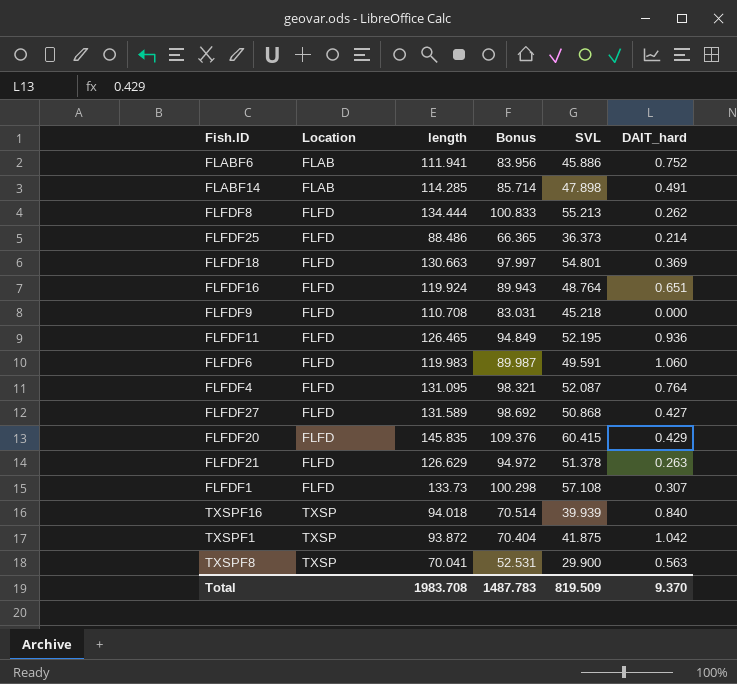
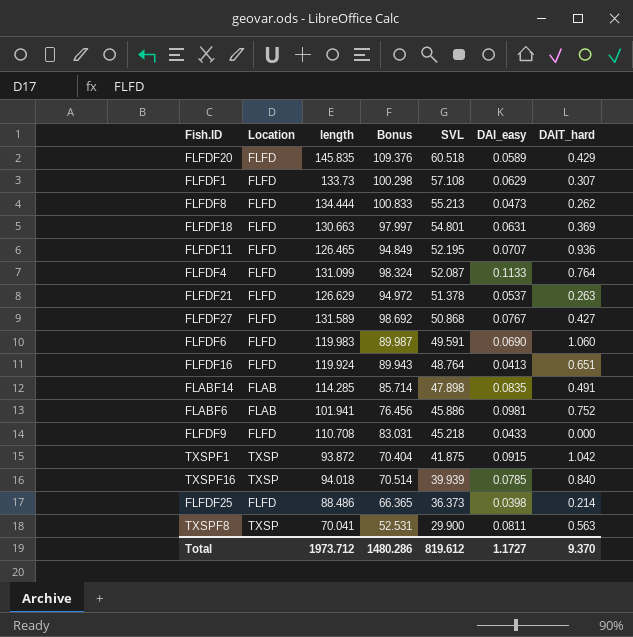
row order: Location ascending -> SVL descending
column DAI_easy | position: none -> 6
FLFDF20 | SVL: 60.415 -> 60.518
FLFDF4 | length: 131.095 -> 131.099
FLFDF4 | Bonus: 98.321 -> 98.324
FLABF6 | length: 111.941 -> 101.941
FLABF6 | Bonus: 83.956 -> 76.456
Total | length: 1983.708 -> 1973.712
Total | Bonus: 1487.783 -> 1480.286
Total | SVL: 819.509 -> 819.612

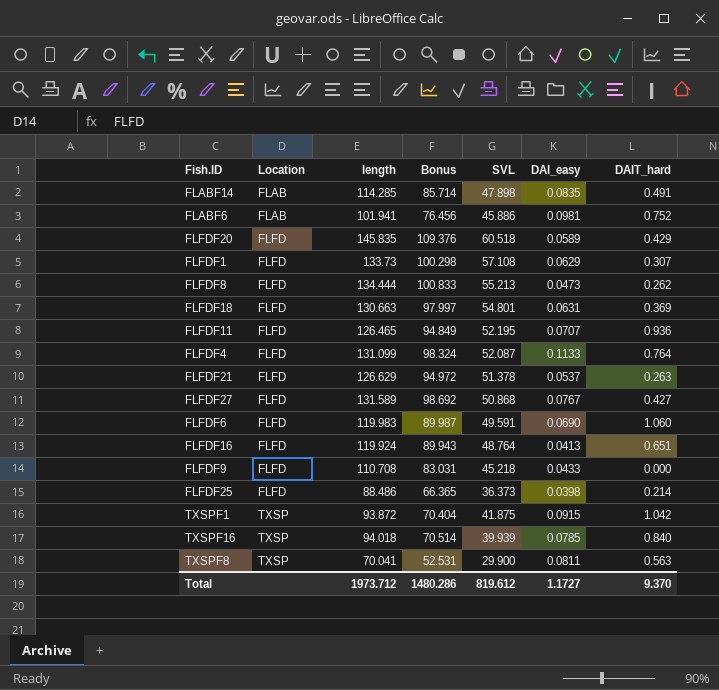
row order: SVL descending -> Location ascending

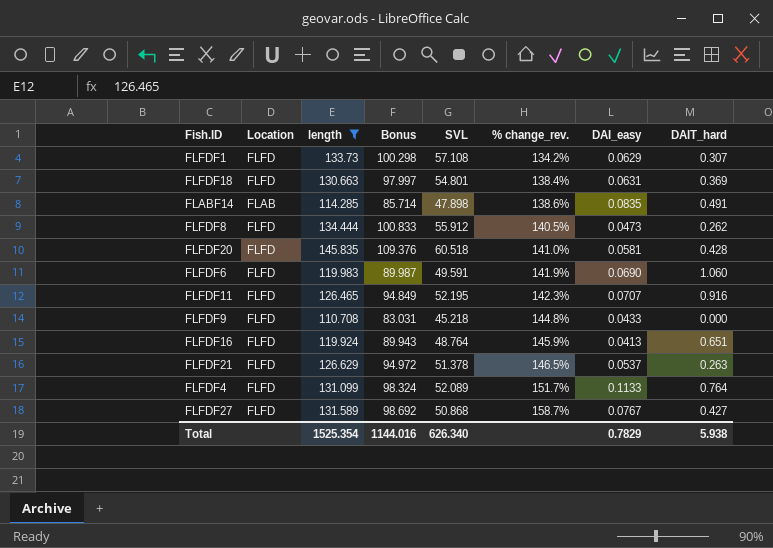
filter: none -> length >= 110.708
row order: Location ascending -> % change_rev. ascending
column % change_rev. | formula: none -> ([length] - [SVL]) / [SVL]
FLFDF8 | SVL: 55.213 -> 55.912
FLFDF20 | DAI_easy: 0.0589 -> 0.0581
FLFDF20 | DAIT_hard: 0.429 -> 0.428
FLFDF11 | DAIT_hard: 0.936 -> 0.916
FLFDF4 | SVL: 52.087 -> 52.089
Total | length: 1973.712 -> 1525.354
Total | Bonus: 1480.286 -> 1144.016
Total | SVL: 819.612 -> 626.340
Total | DAI_easy: 1.1727 -> 0.7829
Total | DAIT_hard: 9.370 -> 5.938

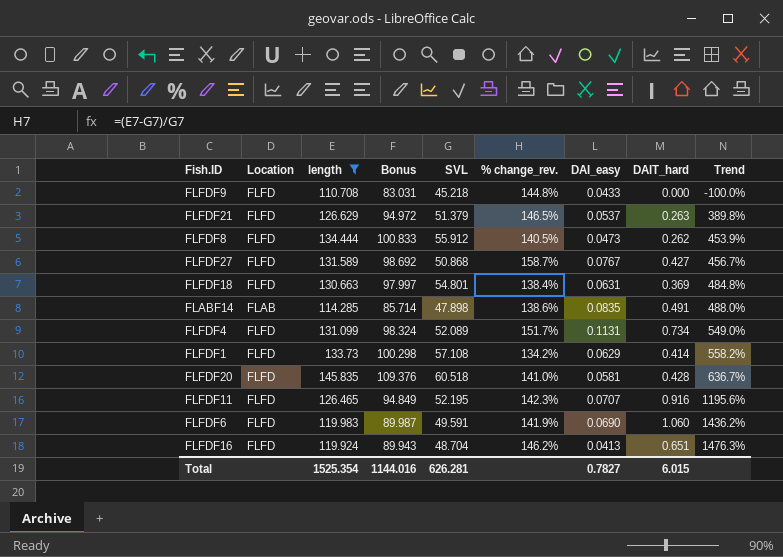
row order: % change_rev. ascending -> Trend ascending
column Trend | formula: none -> ([DAIT_hard] - [DAI_easy]) / [DAI_easy]
FLFDF21 | SVL: 51.378 -> 51.379
FLFDF4 | DAI_easy: 0.1133 -> 0.1131
FLFDF4 | DAIT_hard: 0.764 -> 0.734
FLFDF1 | DAIT_hard: 0.307 -> 0.414
FLFDF16 | SVL: 48.764 -> 48.704
FLFDF16 | % change_rev.: 145.9% -> 146.2%
Total | SVL: 626.340 -> 626.281
Total | DAI_easy: 0.7829 -> 0.7827
Total | DAIT_hard: 5.938 -> 6.015

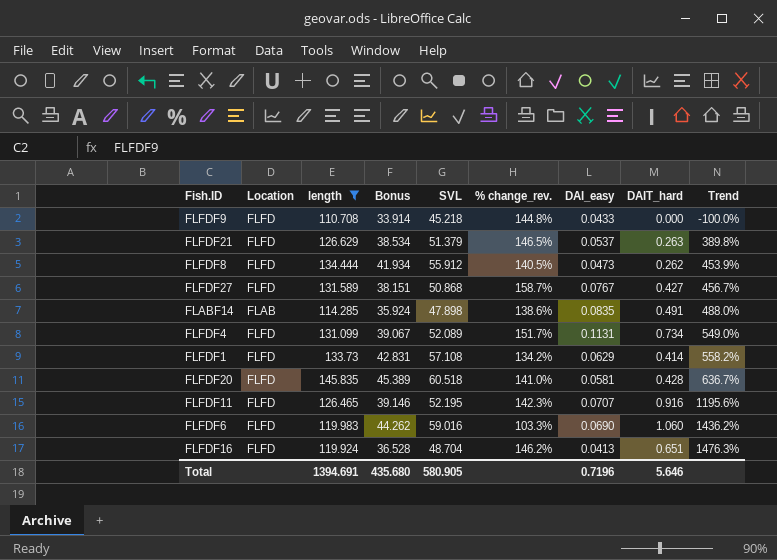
column Bonus | formula: [length] * 0.75 -> [SVL] * 0.75
row FLFDF18: FLFD | 130.663 | 97.997 | 54.801 | 138.4% | 0.0631 | 0.369 | 484.8% -> none
FLFDF6 | SVL: 49.591 -> 59.016
FLFDF6 | % change_rev.: 141.9% -> 103.3%
Total | length: 1525.354 -> 1394.691
Total | Bonus: 1144.016 -> 435.680
Total | SVL: 626.281 -> 580.905
Total | DAI_easy: 0.7827 -> 0.7196
Total | DAIT_hard: 6.015 -> 5.646

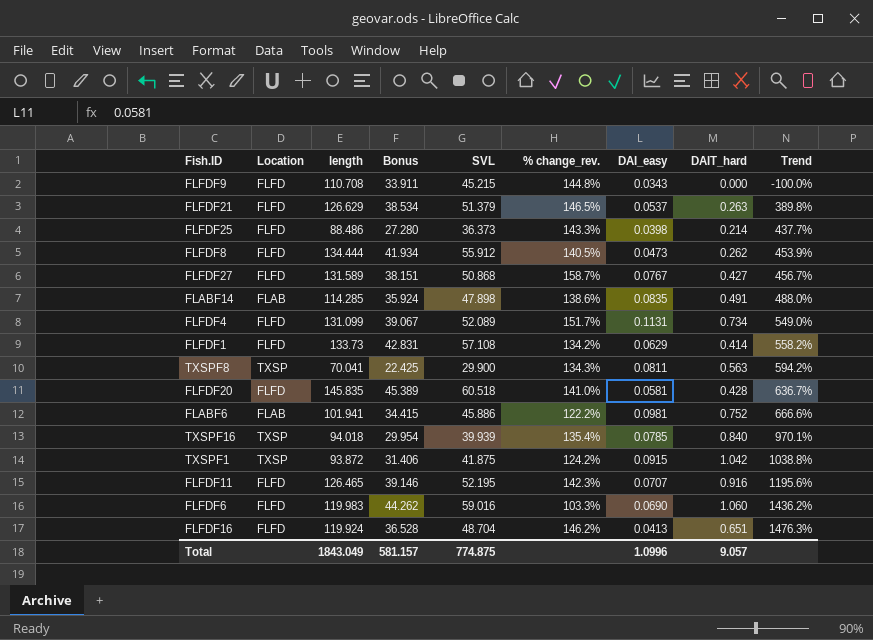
filter: length >= 110.708 -> none
FLFDF9 | Bonus: 33.914 -> 33.911
FLFDF9 | SVL: 45.218 -> 45.215
FLFDF9 | DAI_easy: 0.0433 -> 0.0343
Total | length: 1394.691 -> 1843.049
Total | Bonus: 435.680 -> 581.157
Total | SVL: 580.905 -> 774.875
Total | DAI_easy: 0.7196 -> 1.0996
Total | DAIT_hard: 5.646 -> 9.057

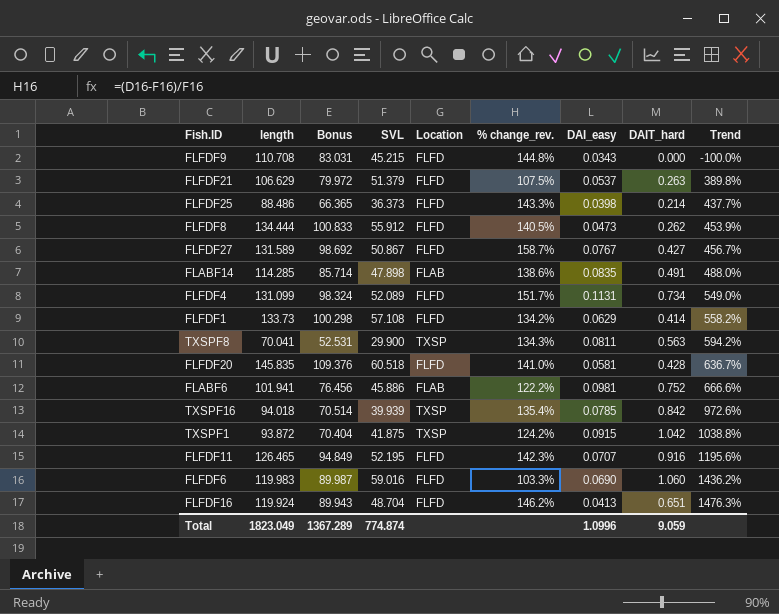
column Bonus | formula: [SVL] * 0.75 -> [length] * 0.75
column Location | position: 2 -> 5
FLFDF21 | length: 126.629 -> 106.629
FLFDF21 | % change_rev.: 146.5% -> 107.5%
FLFDF27 | SVL: 50.868 -> 50.867
TXSPF16 | DAIT_hard: 0.840 -> 0.842
TXSPF16 | Trend: 970.1% -> 972.6%
Total | length: 1843.049 -> 1823.049
Total | Bonus: 581.157 -> 1367.289
Total | SVL: 774.875 -> 774.874
Total | DAIT_hard: 9.057 -> 9.059

